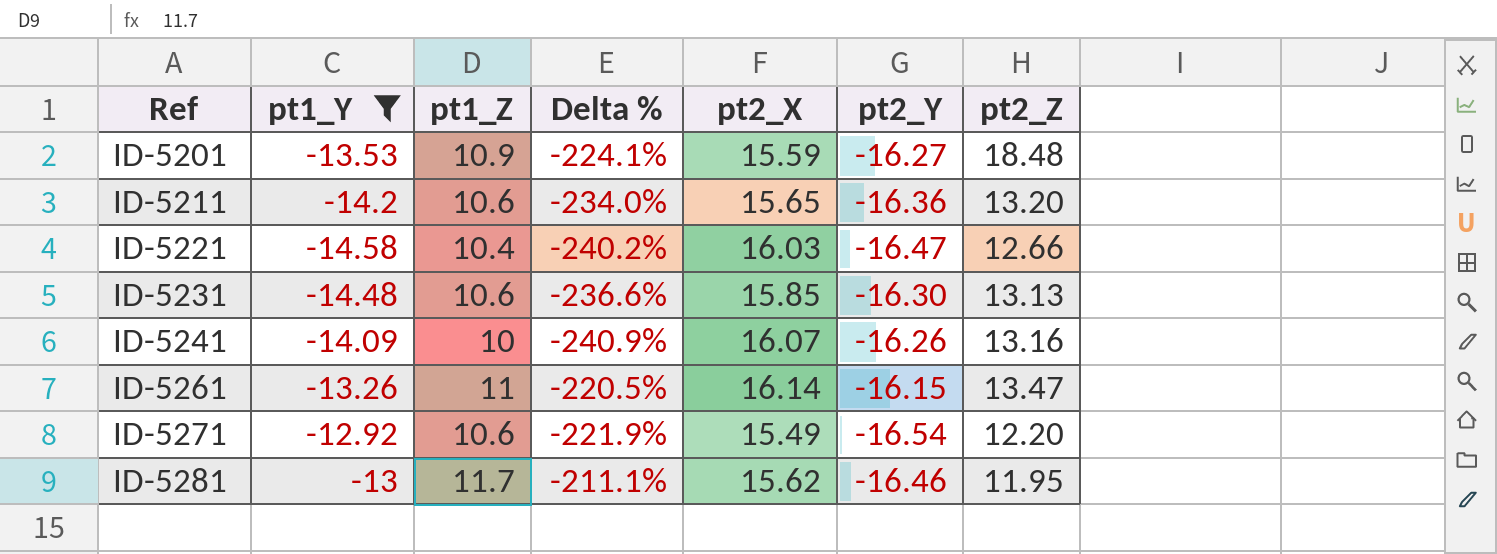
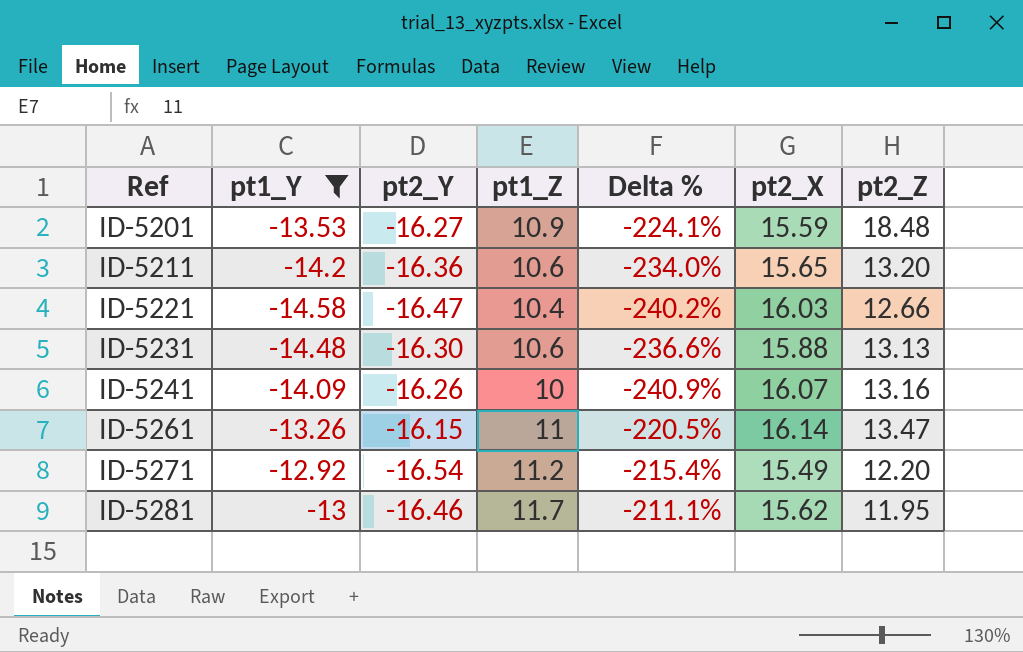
column pt2_Y | position: 6 -> 3
ID-5231 | pt2_X: 15.85 -> 15.88
ID-5271 | pt1_Z: 10.6 -> 11.2
ID-5271 | Delta %: -221.9% -> -215.4%

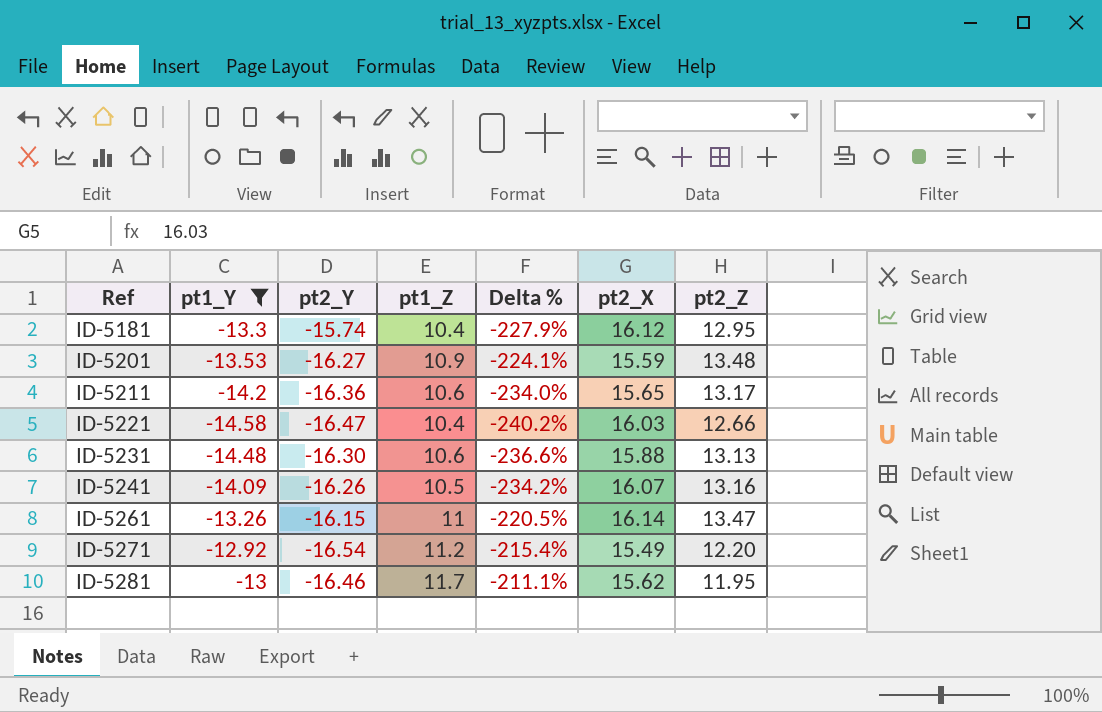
row ID-5181: none -> -13.3 | -15.74 | 10.4 | -227.9% | 16.12 | 12.95
ID-5201 | pt2_Z: 18.48 -> 13.48
ID-5211 | pt2_Z: 13.20 -> 13.17
ID-5241 | pt1_Z: 10 -> 10.5
ID-5241 | Delta %: -240.9% -> -234.2%

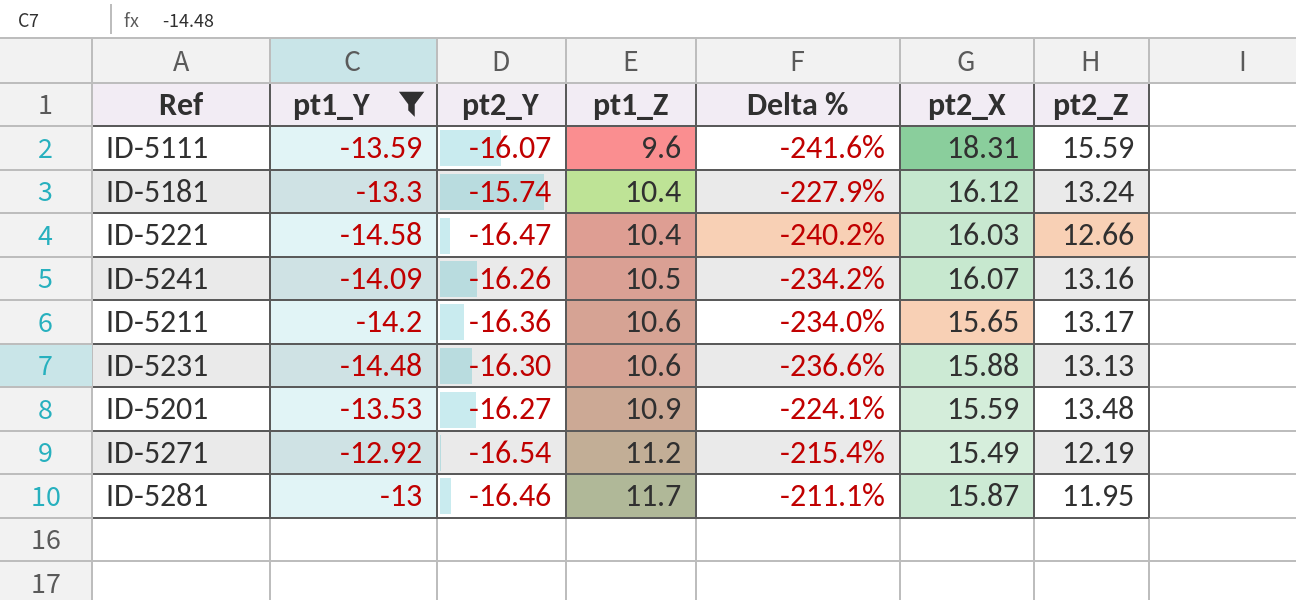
row order: Ref ascending -> pt1_Z ascending
row ID-5261: -13.26 | -16.15 | 11 | -220.5% | 16.14 | 13.47 -> none
row ID-5111: none -> -13.59 | -16.07 | 9.6 | -241.6% | 18.31 | 15.59
ID-5181 | pt2_Z: 12.95 -> 13.24
ID-5271 | pt2_Z: 12.20 -> 12.19
ID-5281 | pt2_X: 15.62 -> 15.87

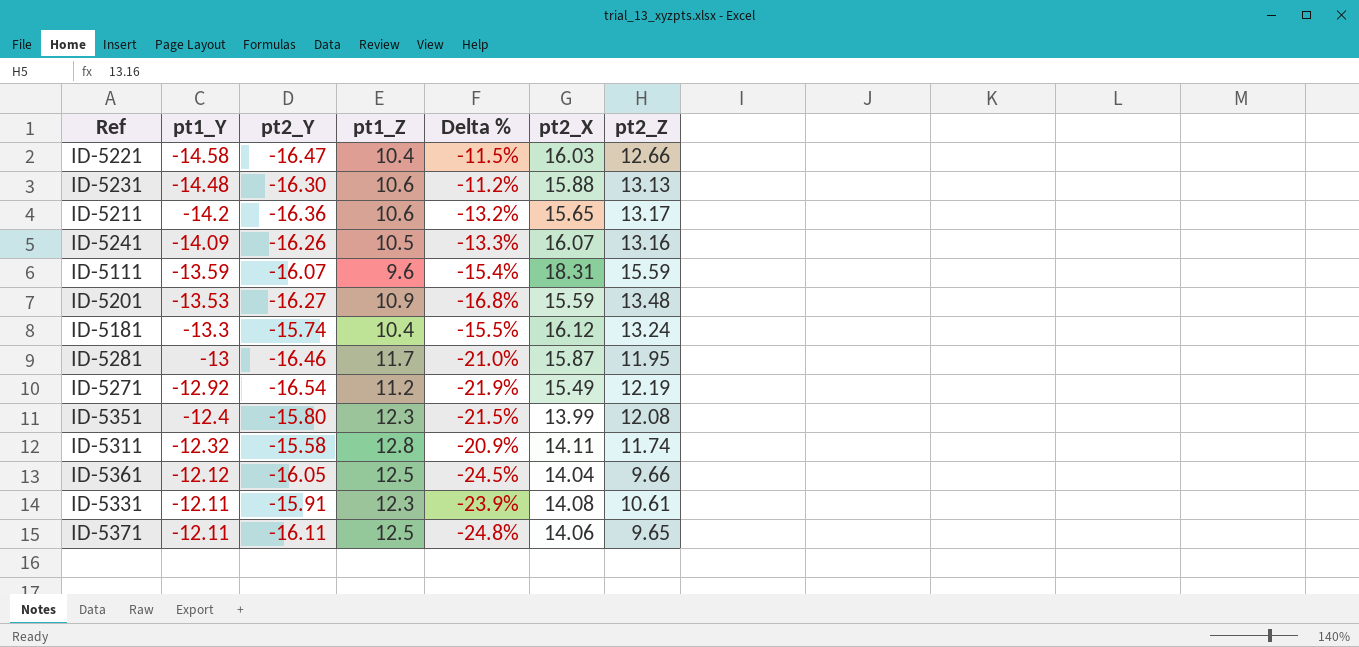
filter: pt1_Y <= -12.92 -> none
row order: pt1_Z ascending -> pt1_Y ascending
column Delta % | formula: ([pt1_Y] - [pt1_Z]) / [pt1_Z] -> ([pt1_Y] - [pt2_Y]) / [pt2_Y]

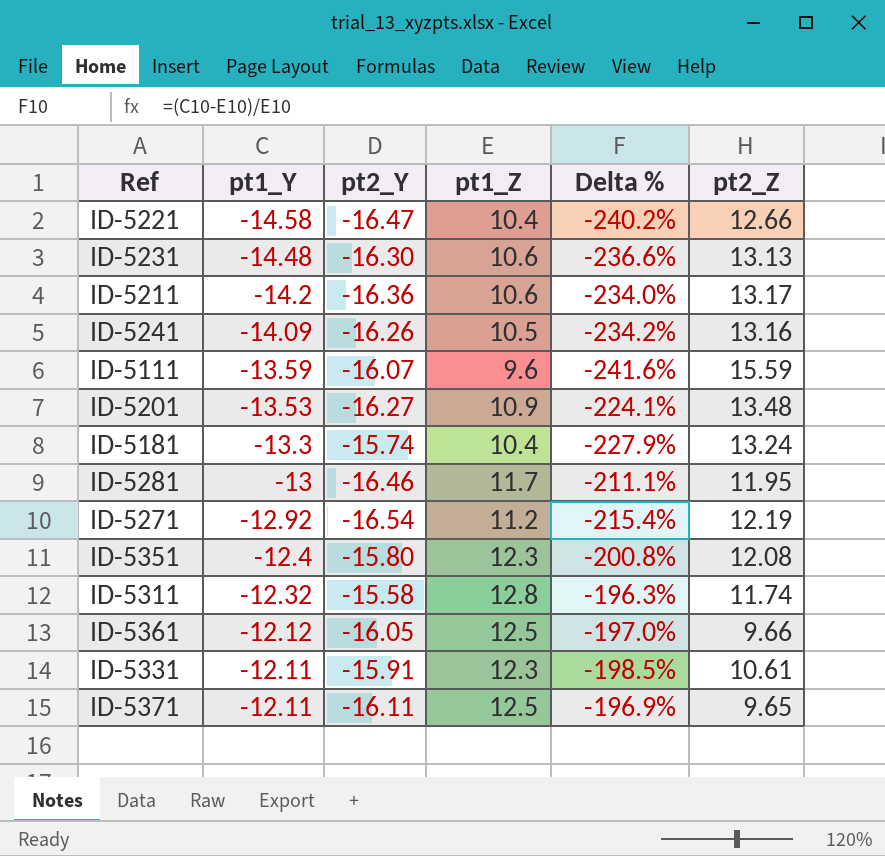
column pt2_X | position: 6 -> none
column Delta % | formula: ([pt1_Y] - [pt2_Y]) / [pt2_Y] -> ([pt1_Y] - [pt1_Z]) / [pt1_Z]

